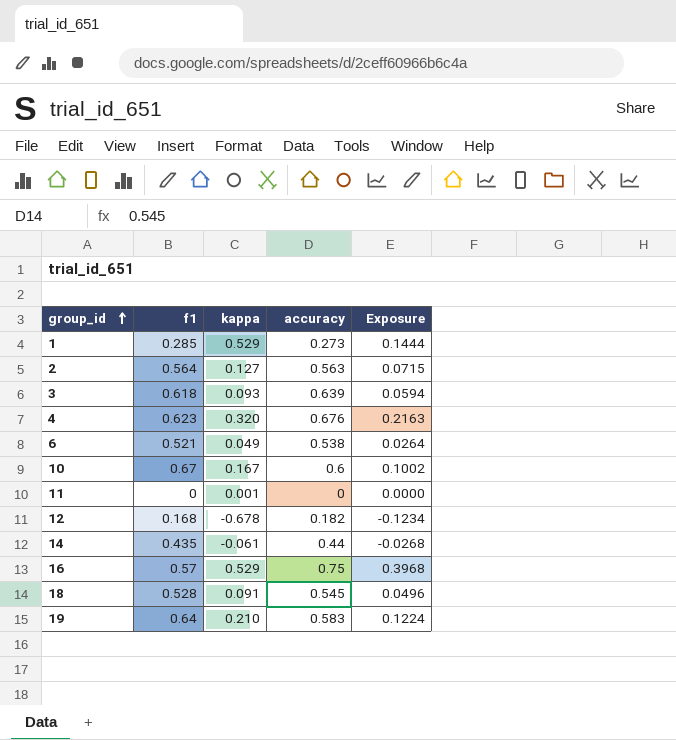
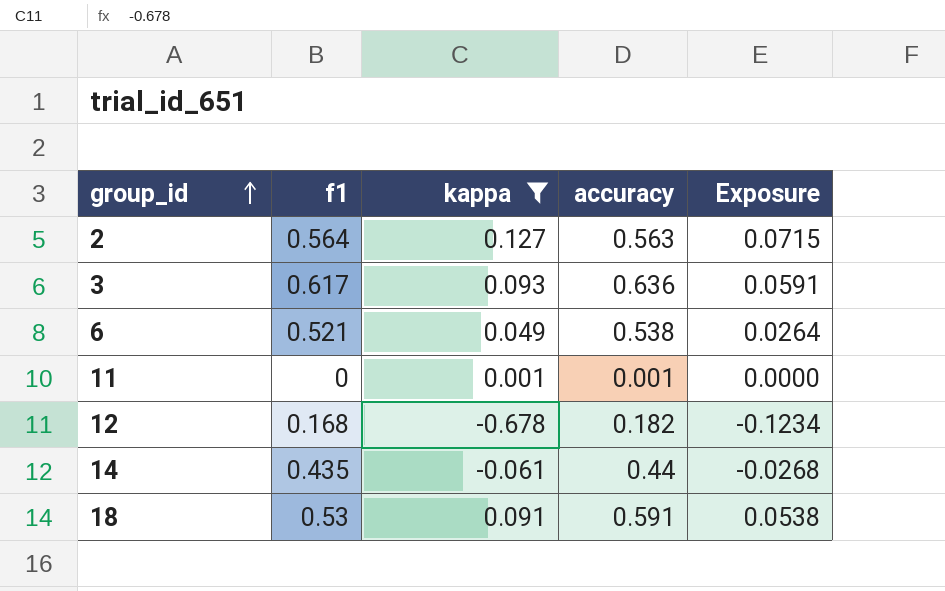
filter: none -> kappa <= 0.127
3 | f1: 0.618 -> 0.617
3 | accuracy: 0.639 -> 0.636
3 | Exposure: 0.0594 -> 0.0591
11 | accuracy: 0 -> 0.001
18 | f1: 0.528 -> 0.53
18 | accuracy: 0.545 -> 0.591
18 | Exposure: 0.0496 -> 0.0538

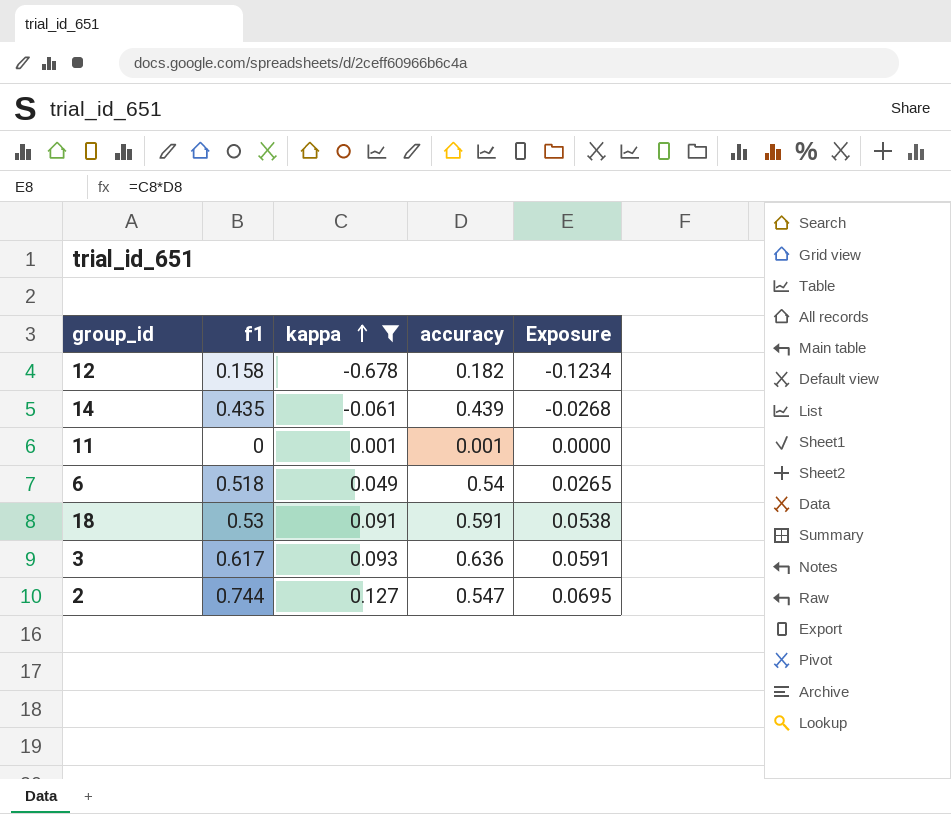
row order: group_id ascending -> kappa ascending
12 | f1: 0.168 -> 0.158
14 | accuracy: 0.44 -> 0.439
6 | f1: 0.521 -> 0.518
6 | accuracy: 0.538 -> 0.54
6 | Exposure: 0.0264 -> 0.0265
2 | f1: 0.564 -> 0.744
2 | accuracy: 0.563 -> 0.547
2 | Exposure: 0.0715 -> 0.0695

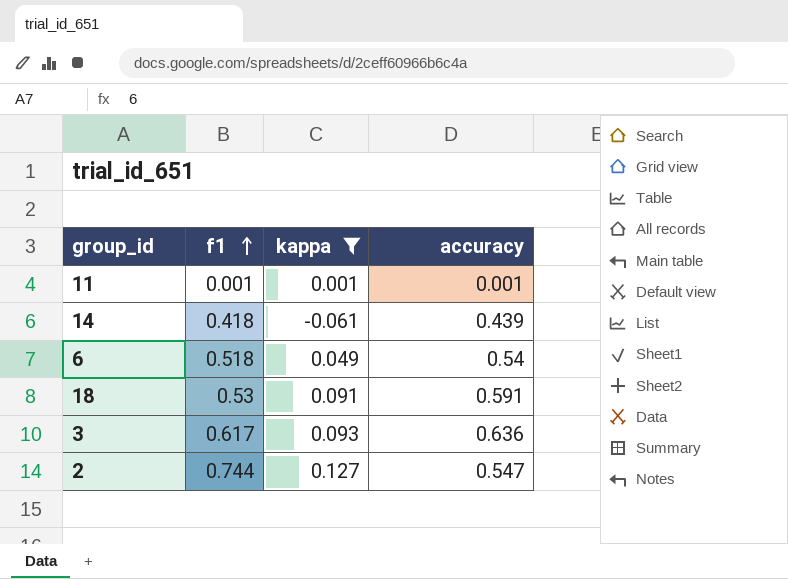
row order: kappa ascending -> f1 ascending
column Exposure | formula: [kappa] * [accuracy] -> none
row 12: 0.158 | -0.678 | 0.182 | -0.1234 -> none
11 | f1: 0 -> 0.001
14 | f1: 0.435 -> 0.418

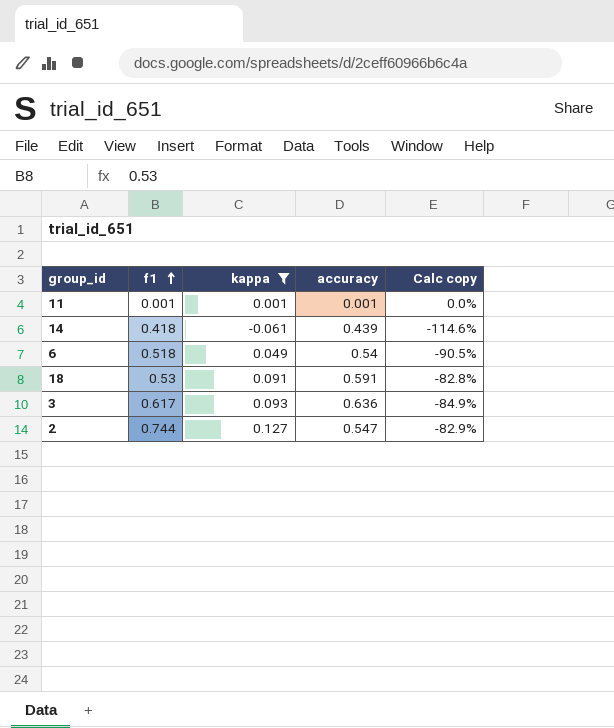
column Calc copy | formula: none -> ([kappa] - [f1]) / [f1]

